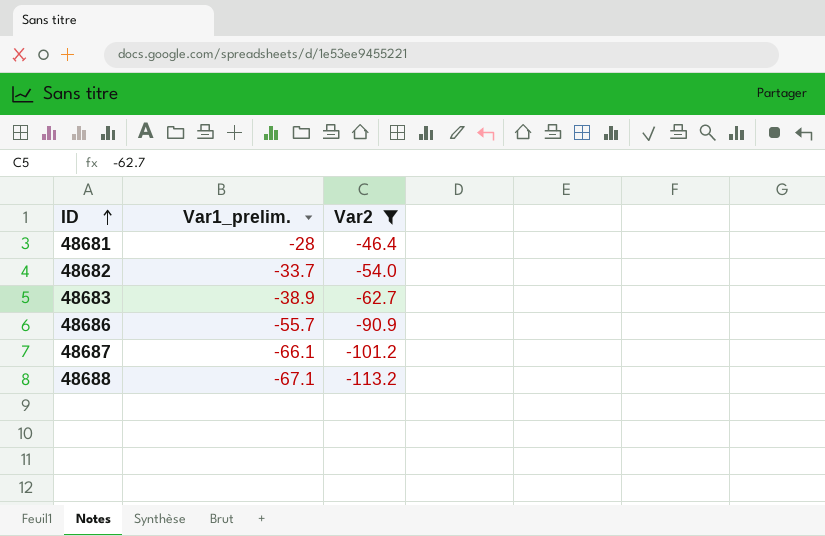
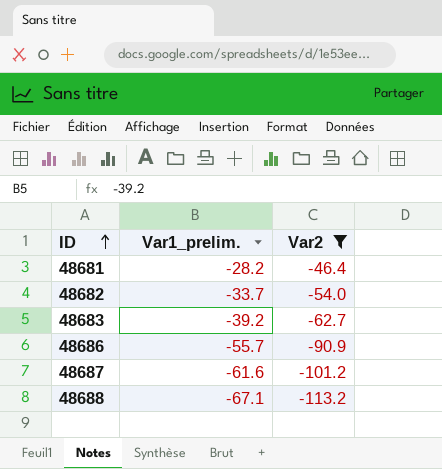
48681 | Var1_prelim.: -28 -> -28.2
48683 | Var1_prelim.: -38.9 -> -39.2
48687 | Var1_prelim.: -66.1 -> -61.6

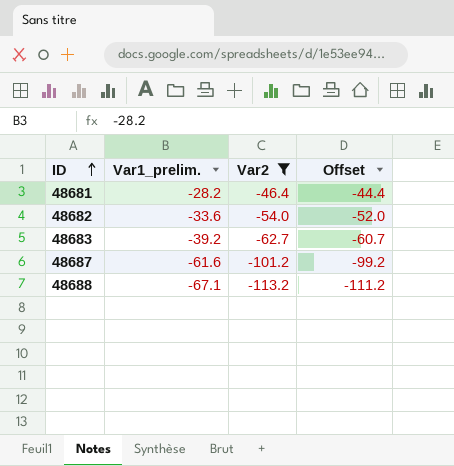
column Offset | formula: none -> [Var2] + 2
row 48686: -55.7 | -90.9 -> none
48682 | Var1_prelim.: -33.7 -> -33.6

